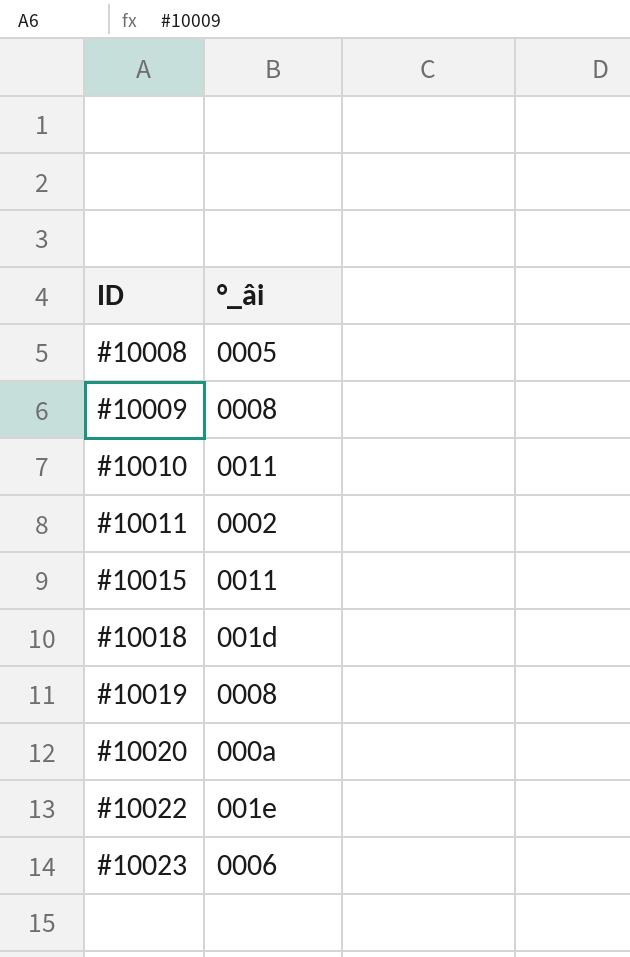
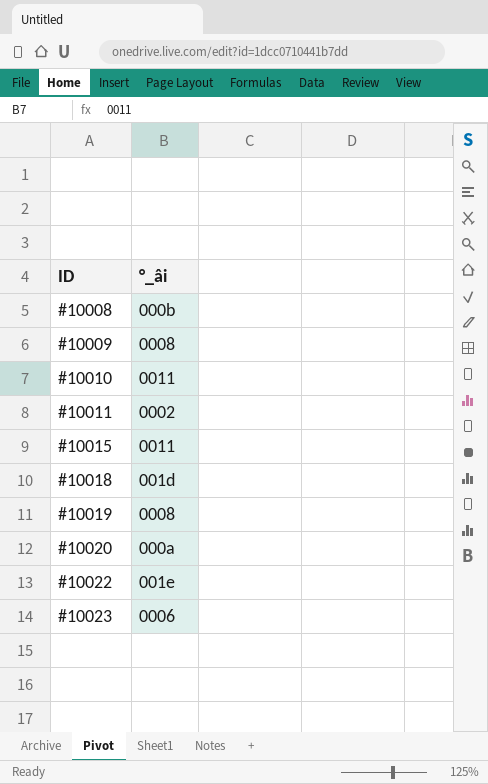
#10008 | °_âi: 0005 -> 000b

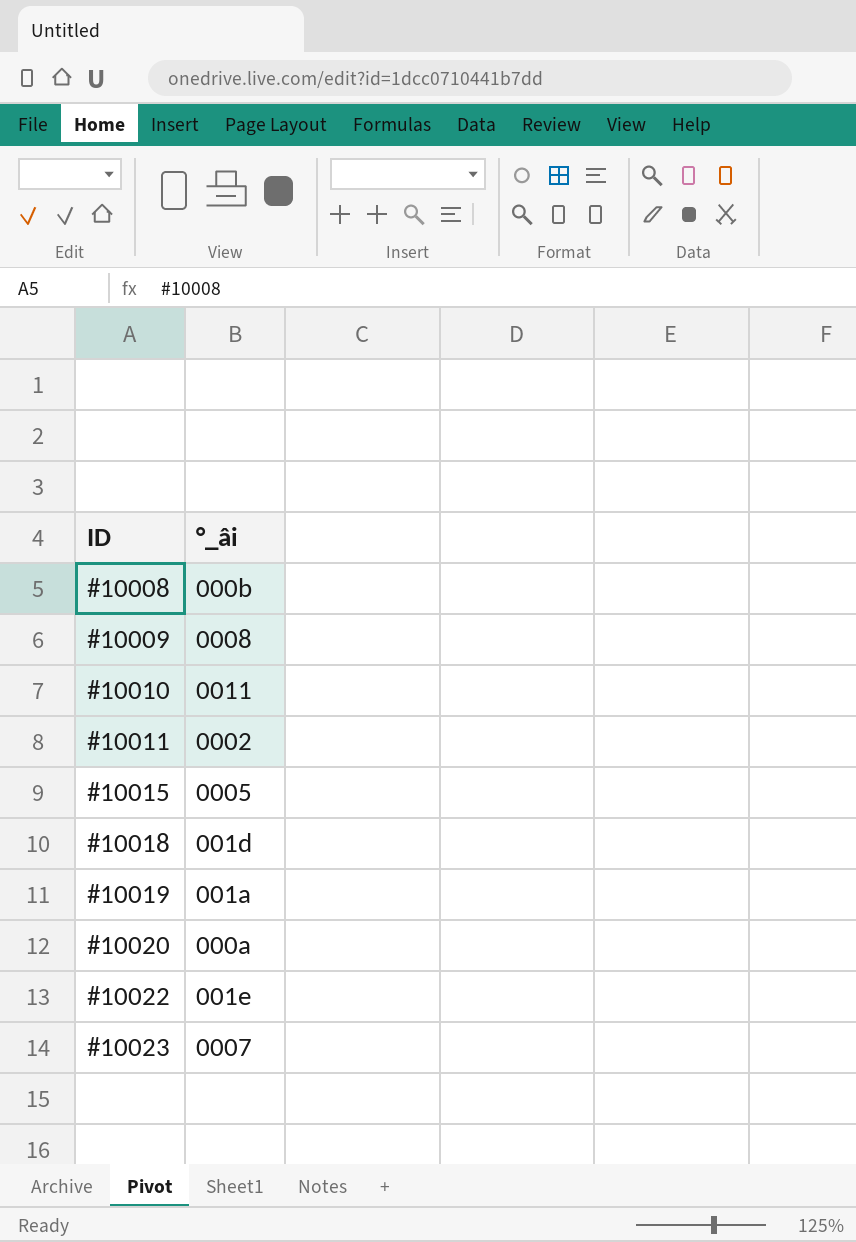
#10015 | °_âi: 0011 -> 0005
#10019 | °_âi: 0008 -> 001a
#10023 | °_âi: 0006 -> 0007

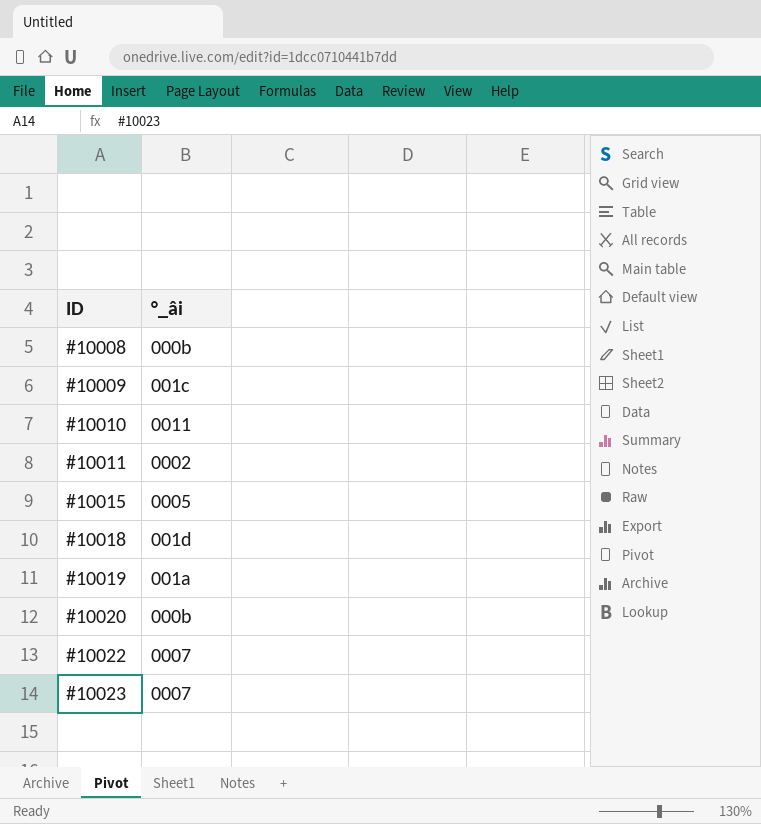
#10009 | °_âi: 0008 -> 001c
#10020 | °_âi: 000a -> 000b
#10022 | °_âi: 001e -> 0007

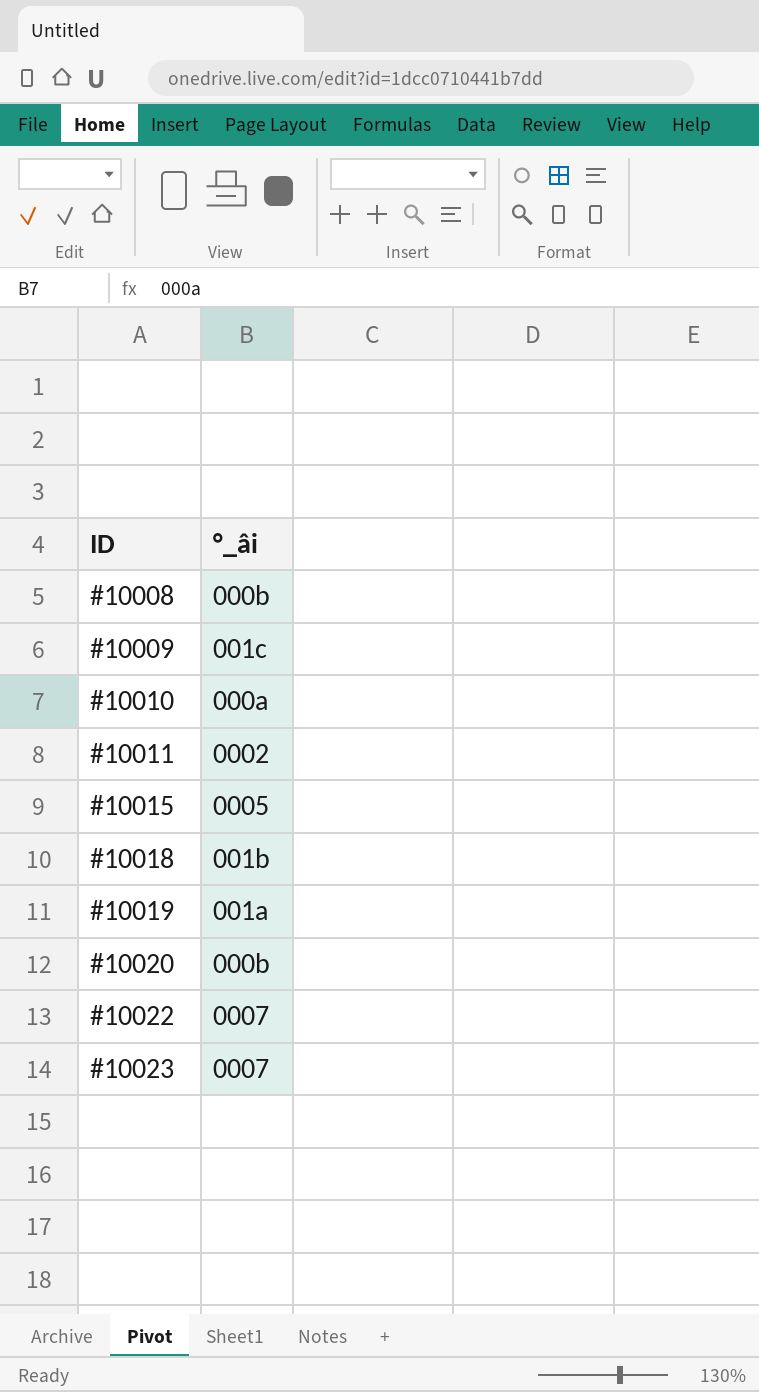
#10010 | °_âi: 0011 -> 000a
#10018 | °_âi: 001d -> 001b

